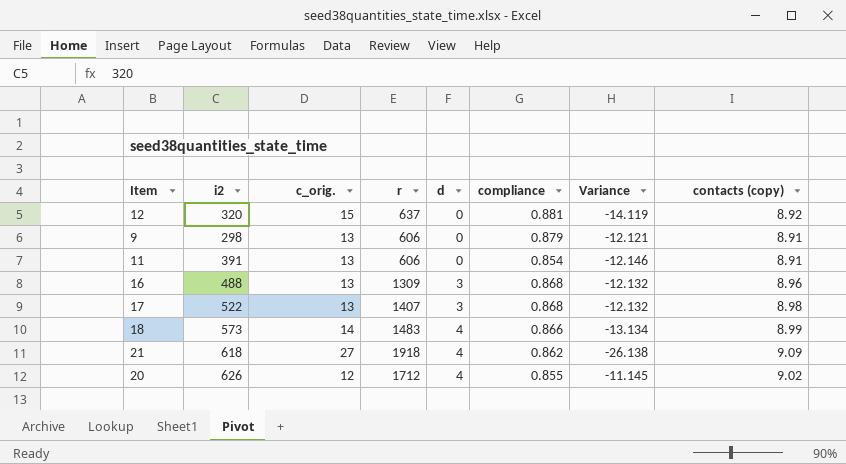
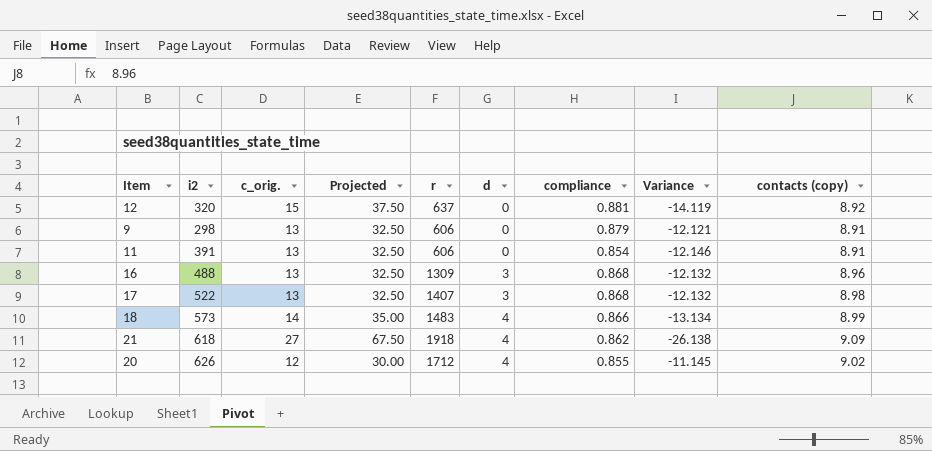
column Projected | formula: none -> [c_orig.] * 2.5

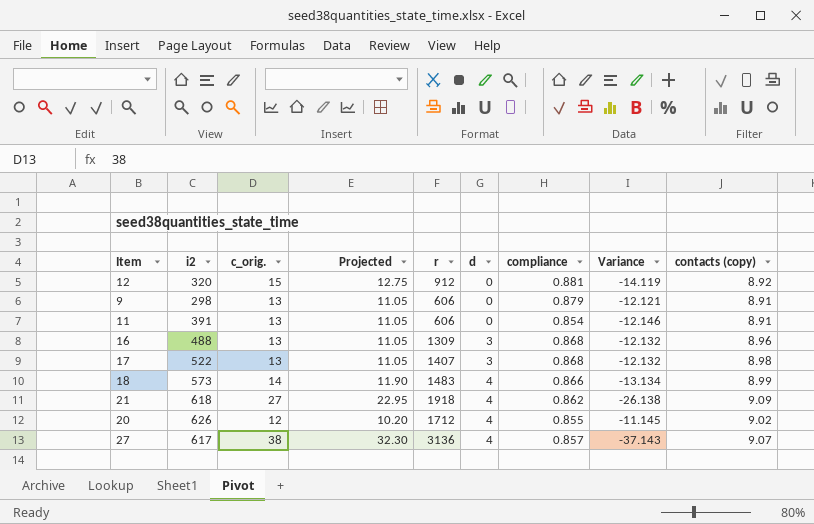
column Projected | formula: [c_orig.] * 2.5 -> [c_orig.] * 0.85
12 | r: 637 -> 912
row 27: none -> 617 | 38 | 32.30 | 3136 | 4 | 0.857 | -37.143 | 9.07

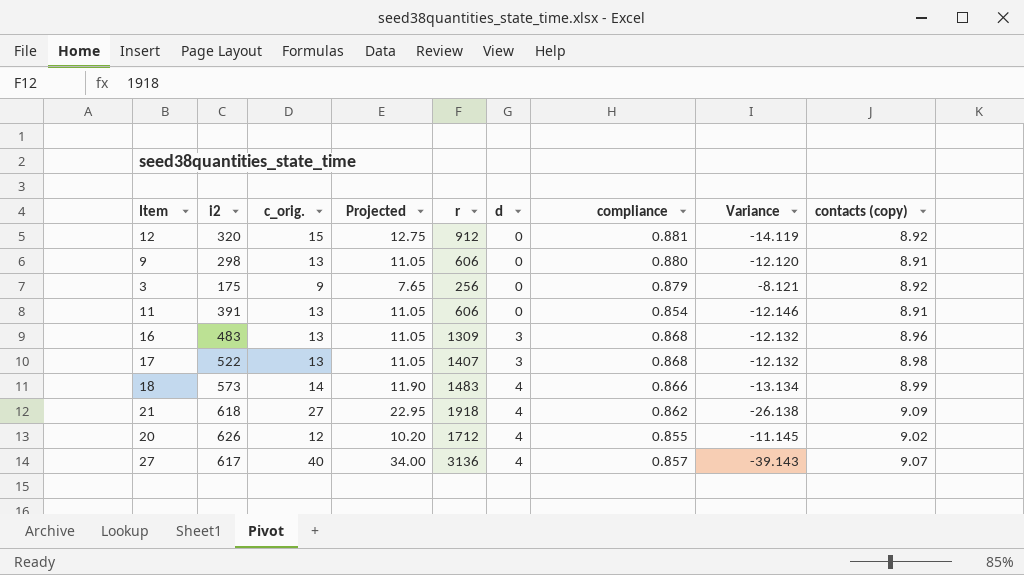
9 | compliance: 0.879 -> 0.880
9 | Variance: -12.121 -> -12.120
row 3: none -> 175 | 9 | 7.65 | 256 | 0 | 0.879 | -8.121 | 8.92
16 | i2: 488 -> 483
27 | c_orig.: 38 -> 40
27 | Projected: 32.30 -> 34.00
27 | Variance: -37.143 -> -39.143

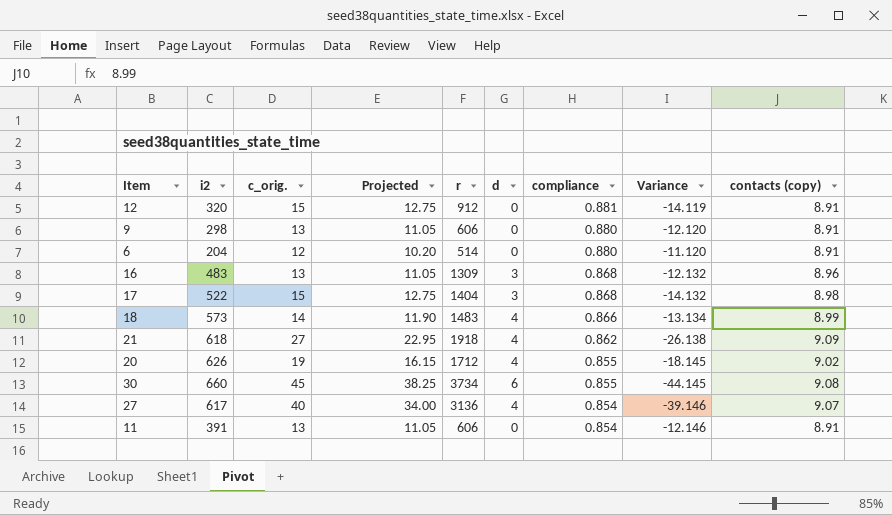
row order: d ascending -> compliance descending
row 3: 175 | 9 | 7.65 | 256 | 0 | 0.879 | -8.121 | 8.92 -> none
12 | contacts (copy): 8.92 -> 8.91
row 6: none -> 204 | 12 | 10.20 | 514 | 0 | 0.880 | -11.120 | 8.91
17 | c_orig.: 13 -> 15
17 | Projected: 11.05 -> 12.75
17 | r: 1407 -> 1404
17 | Variance: -12.132 -> -14.132
20 | c_orig.: 12 -> 19
20 | Projected: 10.20 -> 16.15
20 | Variance: -11.145 -> -18.145
row 30: none -> 660 | 45 | 38.25 | 3734 | 6 | 0.855 | -44.145 | 9.08
27 | compliance: 0.857 -> 0.854
27 | Variance: -39.143 -> -39.146

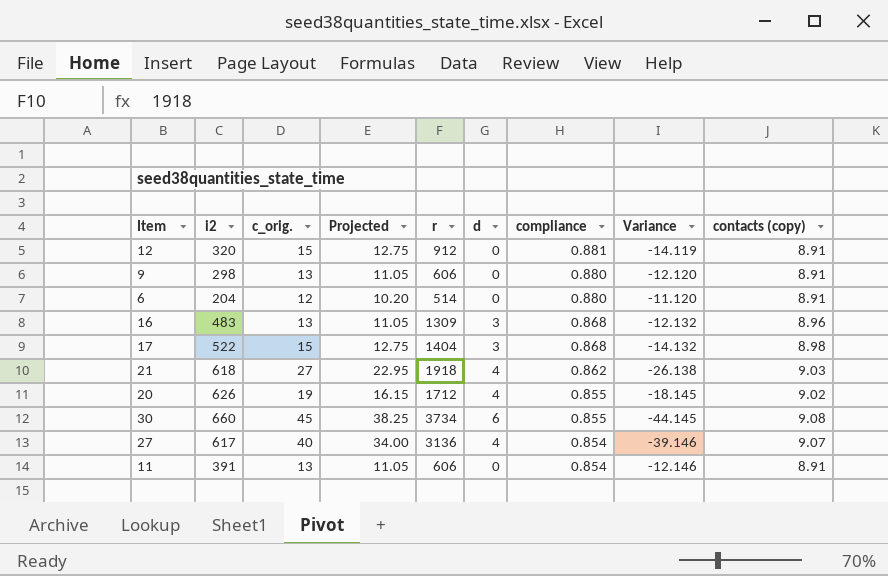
row 18: 573 | 14 | 11.90 | 1483 | 4 | 0.866 | -13.134 | 8.99 -> none
21 | contacts (copy): 9.09 -> 9.03

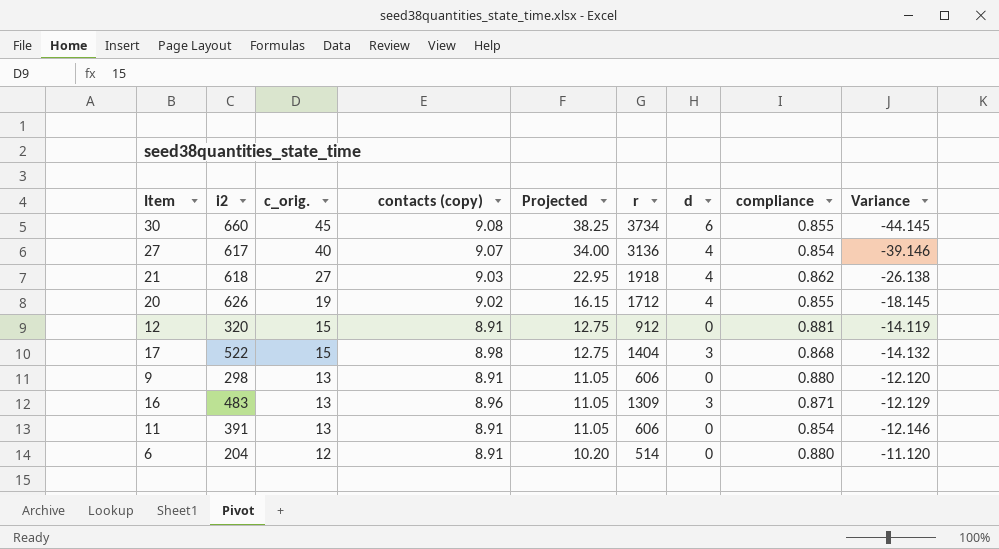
row order: compliance descending -> c_orig. descending
column contacts (copy) | position: 9 -> 4
16 | compliance: 0.868 -> 0.871
16 | Variance: -12.132 -> -12.129

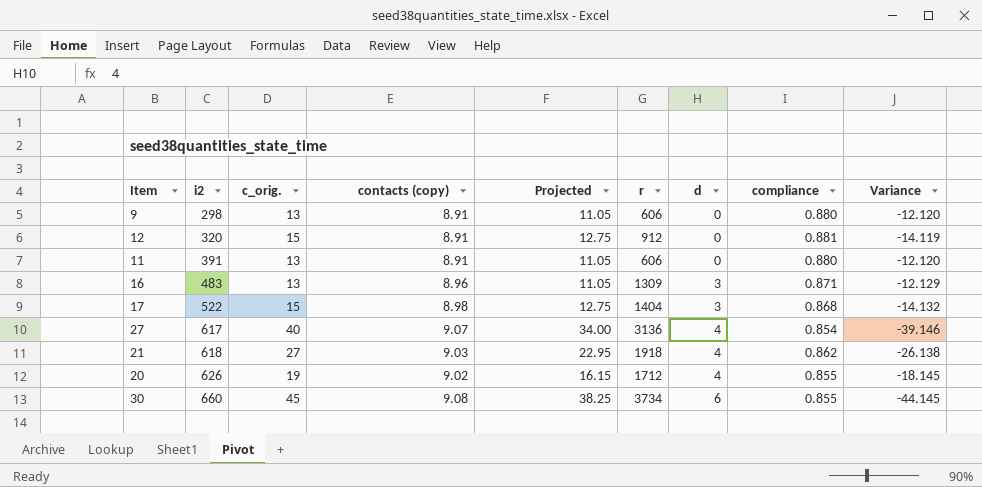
row order: c_orig. descending -> i2 ascending
row 6: 204 | 12 | 8.91 | 10.20 | 514 | 0 | 0.880 | -11.120 -> none
11 | compliance: 0.854 -> 0.880
11 | Variance: -12.146 -> -12.120

